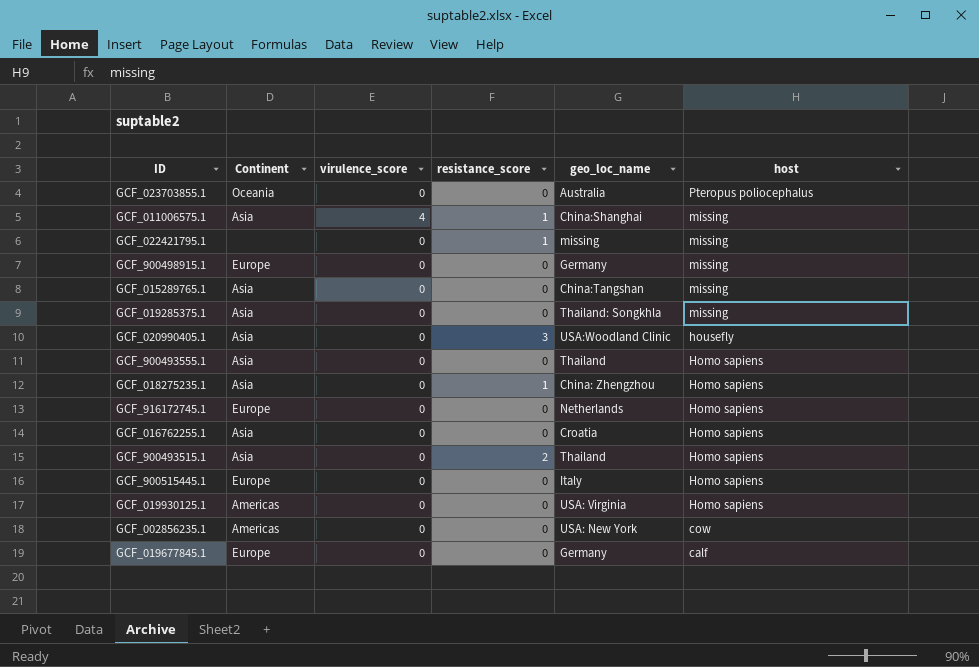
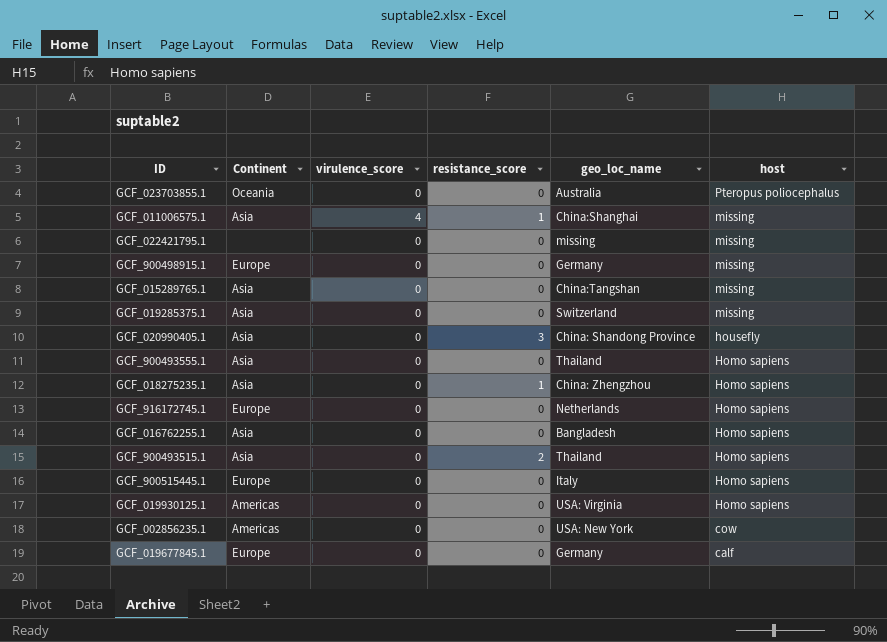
GCF_022421795.1 | resistance_score: 1 -> 0
GCF_019285375.1 | geo_loc_name: Thailand: Songkhla -> Switzerland
GCF_020990405.1 | geo_loc_name: USA:Woodland Clinic -> China: Shandong Province
GCF_016762255.1 | geo_loc_name: Croatia -> Bangladesh

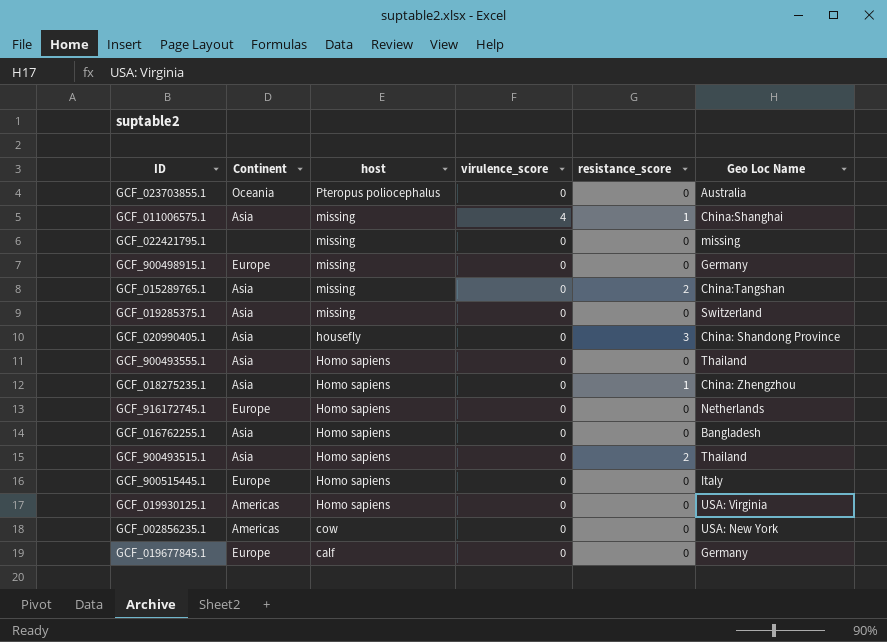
column host | position: 6 -> 3
column name: geo_loc_name -> Geo Loc Name
GCF_015289765.1 | resistance_score: 0 -> 2

